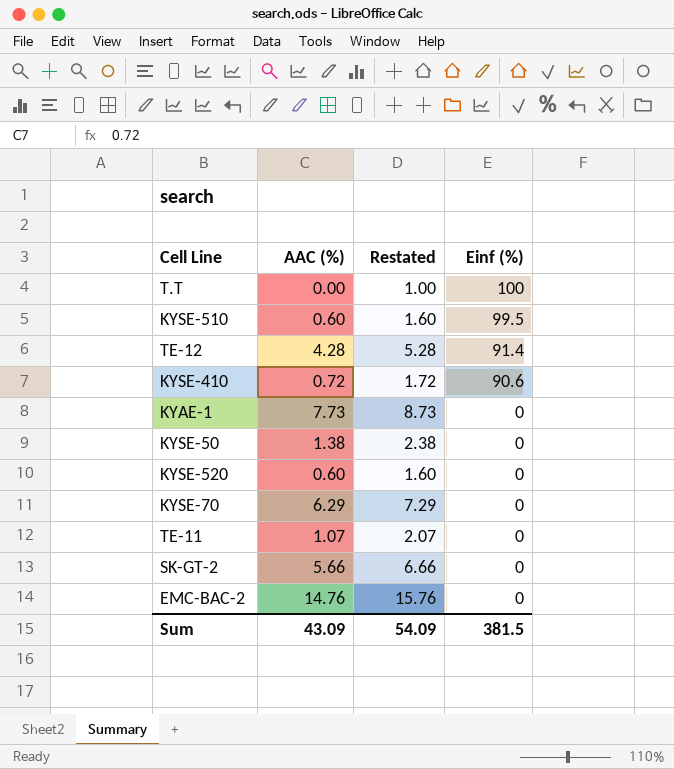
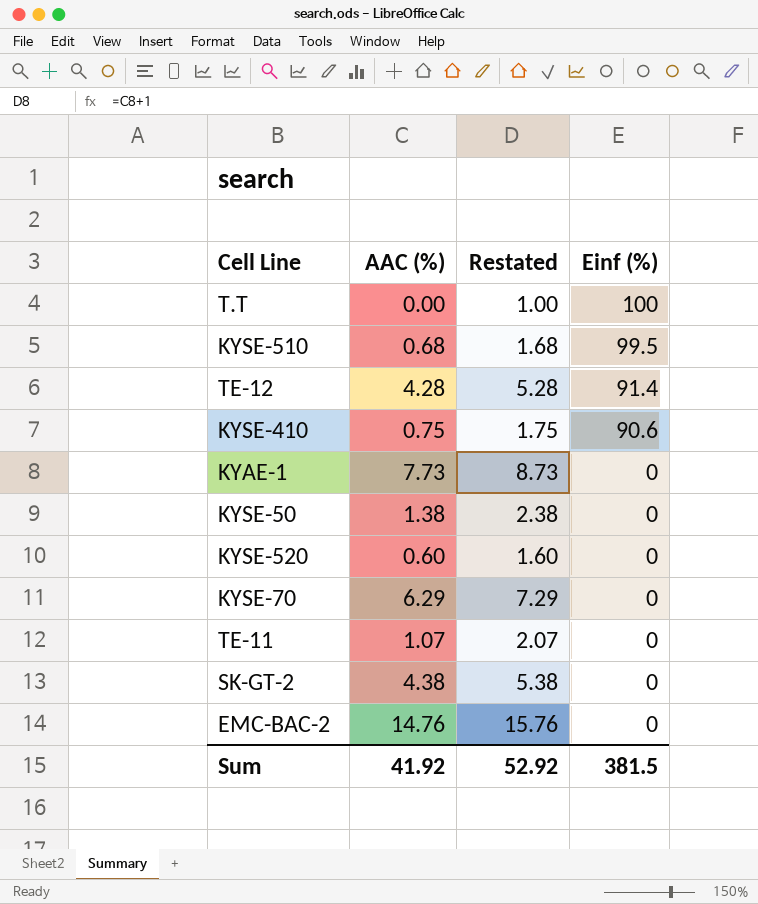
KYSE-510 | AAC (%): 0.60 -> 0.68
KYSE-510 | Restated: 1.60 -> 1.68
KYSE-410 | AAC (%): 0.72 -> 0.75
KYSE-410 | Restated: 1.72 -> 1.75
SK-GT-2 | AAC (%): 5.66 -> 4.38
SK-GT-2 | Restated: 6.66 -> 5.38
Sum | AAC (%): 43.09 -> 41.92
Sum | Restated: 54.09 -> 52.92

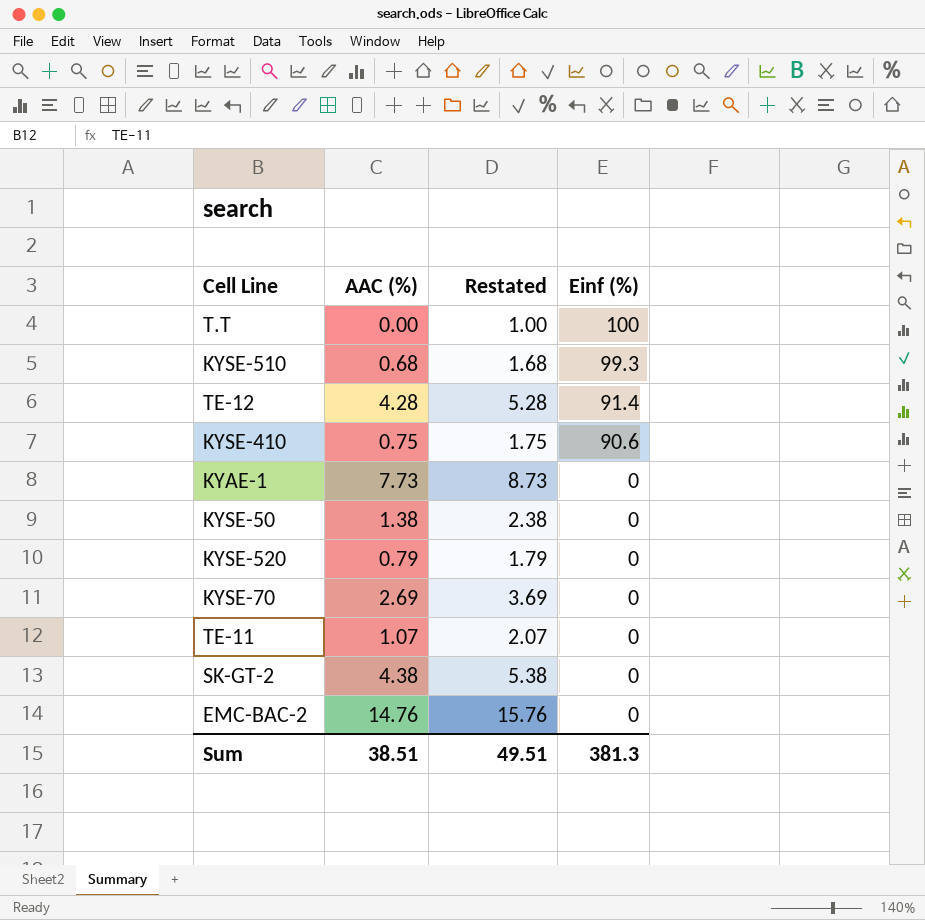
KYSE-510 | Einf (%): 99.5 -> 99.3
KYSE-520 | AAC (%): 0.60 -> 0.79
KYSE-520 | Restated: 1.60 -> 1.79
KYSE-70 | AAC (%): 6.29 -> 2.69
KYSE-70 | Restated: 7.29 -> 3.69
Sum | AAC (%): 41.92 -> 38.51
Sum | Restated: 52.92 -> 49.51
Sum | Einf (%): 381.5 -> 381.3

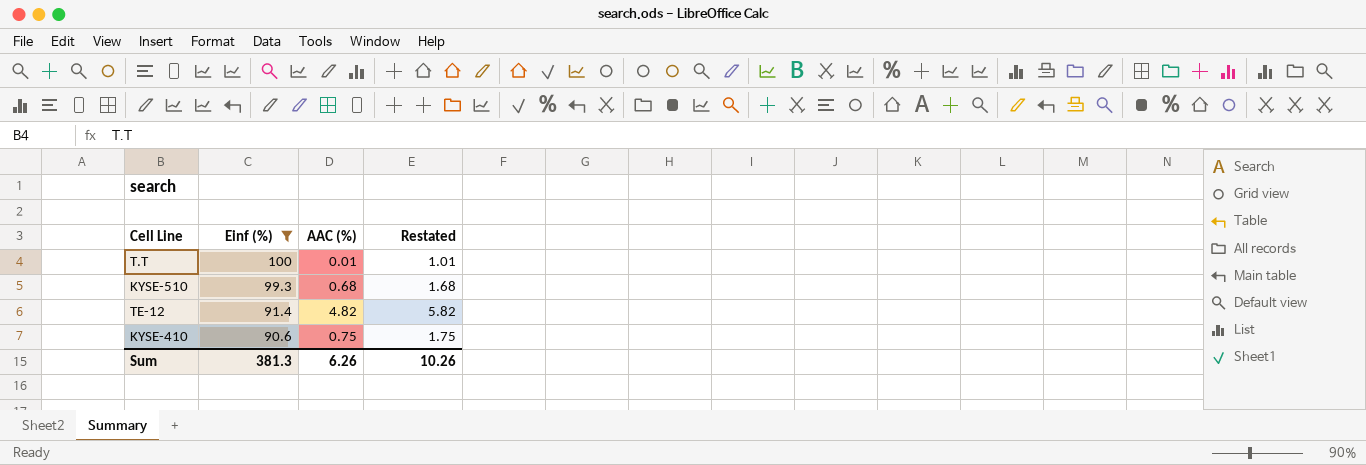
filter: none -> Einf (%) != 0
column Einf (%) | position: 4 -> 2
T.T | AAC (%): 0.00 -> 0.01
T.T | Restated: 1.00 -> 1.01
TE-12 | AAC (%): 4.28 -> 4.82
TE-12 | Restated: 5.28 -> 5.82
Sum | AAC (%): 38.51 -> 6.26
Sum | Restated: 49.51 -> 10.26

